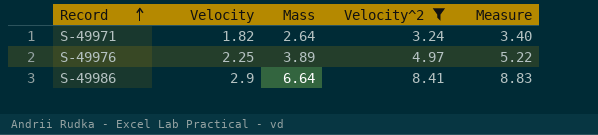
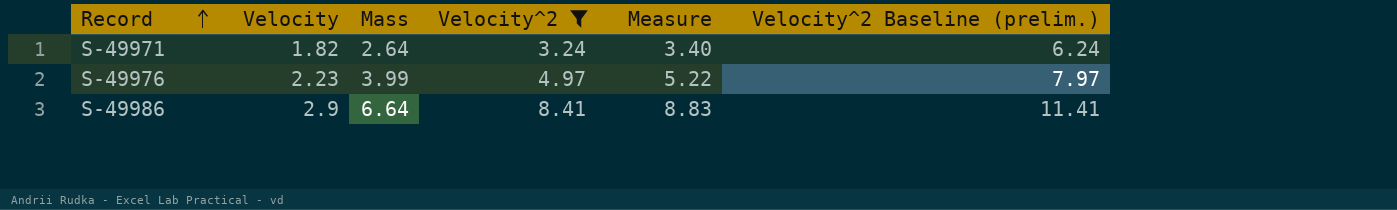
column Velocity^2 Baseline (prelim.) | formula: none -> [Velocity^2] + 3
S-49976 | Velocity: 2.25 -> 2.23
S-49976 | Mass: 3.89 -> 3.99

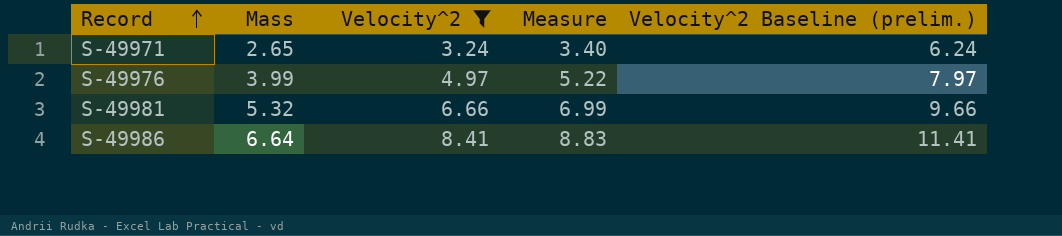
column Velocity | position: 2 -> none
S-49971 | Mass: 2.64 -> 2.65
row S-49981: none -> 5.32 | 6.66 | 6.99 | 9.66

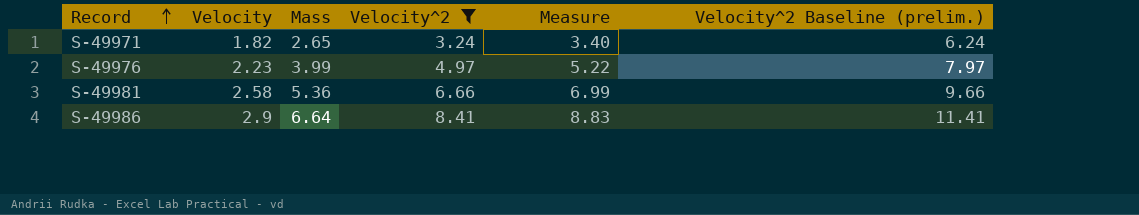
column Velocity | position: none -> 2
S-49981 | Mass: 5.32 -> 5.36

